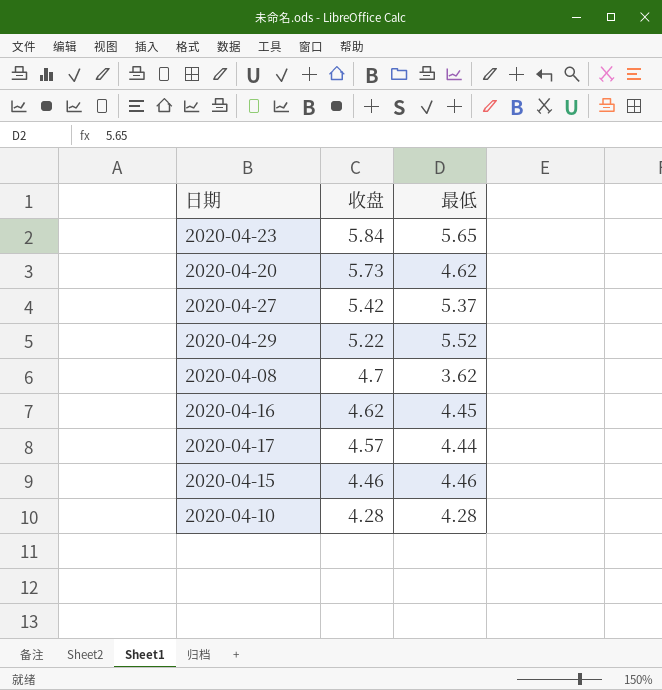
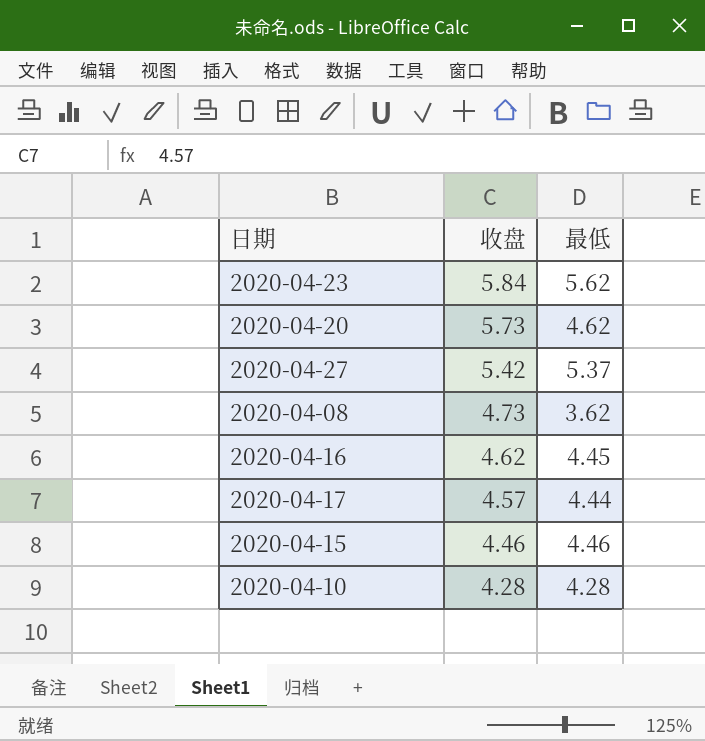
row 2020-04-29: 5.22 | 5.52 -> none
2020-04-23 | 最低: 5.65 -> 5.62
2020-04-08 | 收盘: 4.7 -> 4.73

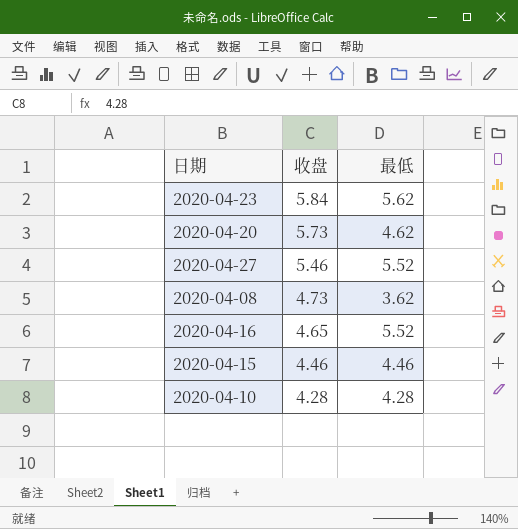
row 2020-04-17: 4.57 | 4.44 -> none
2020-04-27 | 收盘: 5.42 -> 5.46
2020-04-27 | 最低: 5.37 -> 5.52
2020-04-16 | 收盘: 4.62 -> 4.65
2020-04-16 | 最低: 4.45 -> 5.52

